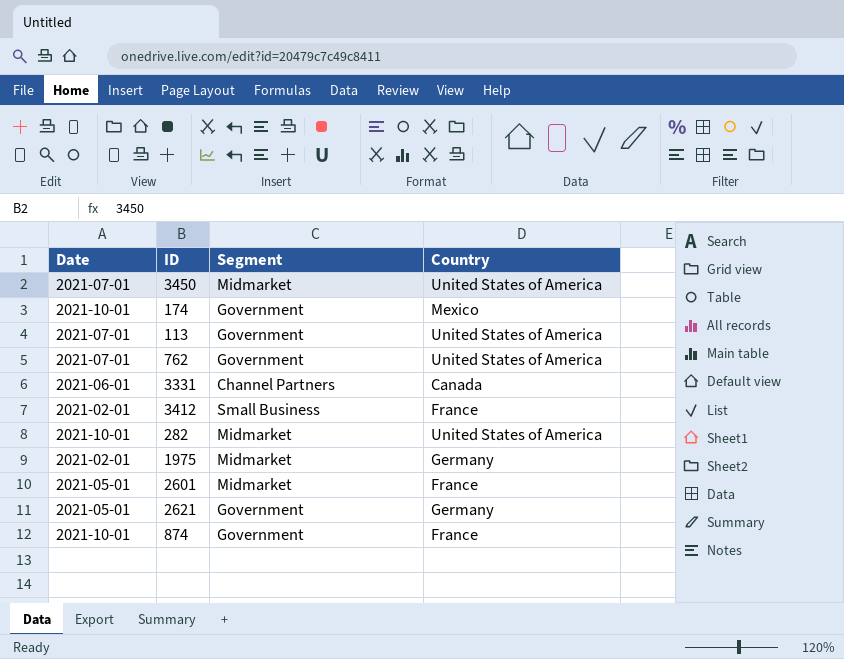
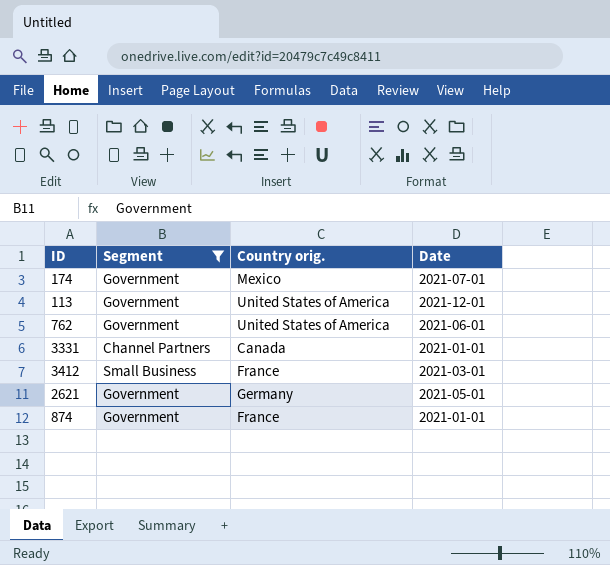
filter: none -> Segment != Midmarket
column name: Country -> Country orig.
column Date | position: 1 -> 4
174 | Date: 2021-10-01 -> 2021-07-01
113 | Date: 2021-07-01 -> 2021-12-01
762 | Date: 2021-07-01 -> 2021-06-01
3331 | Date: 2021-06-01 -> 2021-01-01
3412 | Date: 2021-02-01 -> 2021-03-01
874 | Date: 2021-10-01 -> 2021-01-01

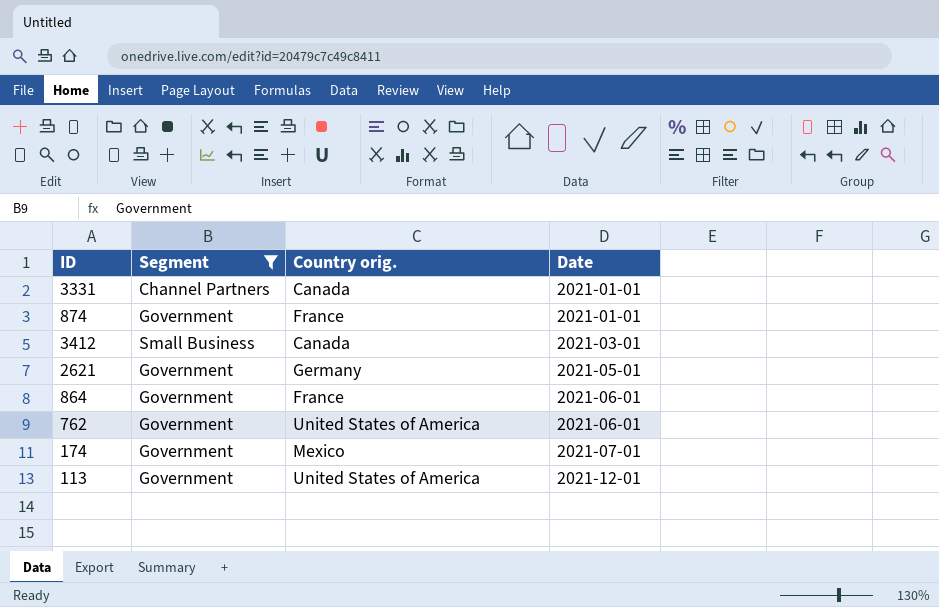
row order: none -> Date ascending
3412 | Country orig.: France -> Canada
row 864: none -> Government | France | 2021-06-01

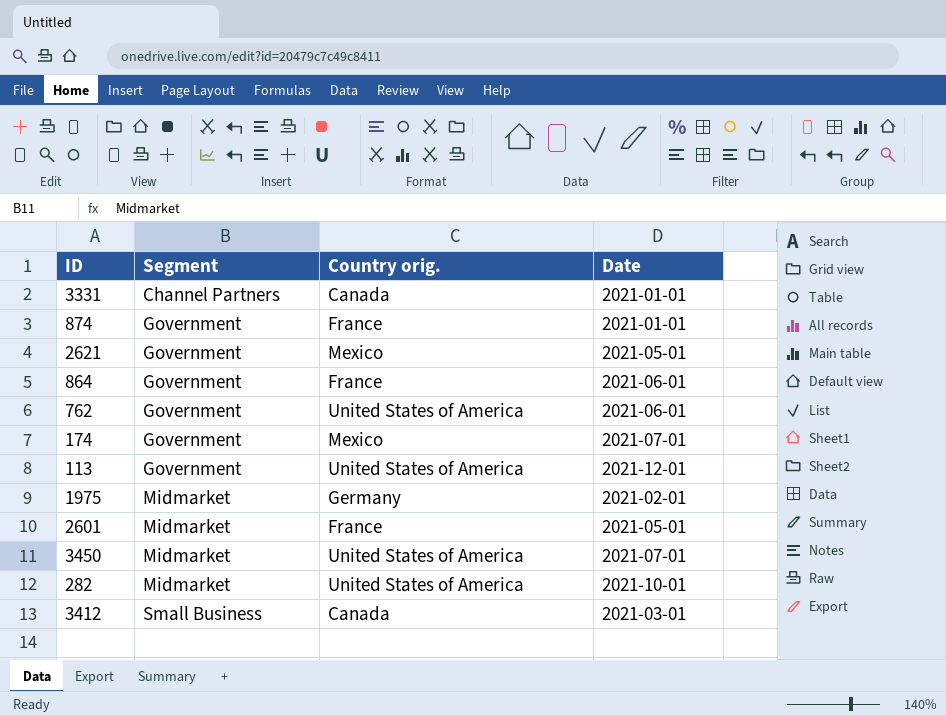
filter: Segment != Midmarket -> none
row order: Date ascending -> Segment ascending
2621 | Country orig.: Germany -> Mexico

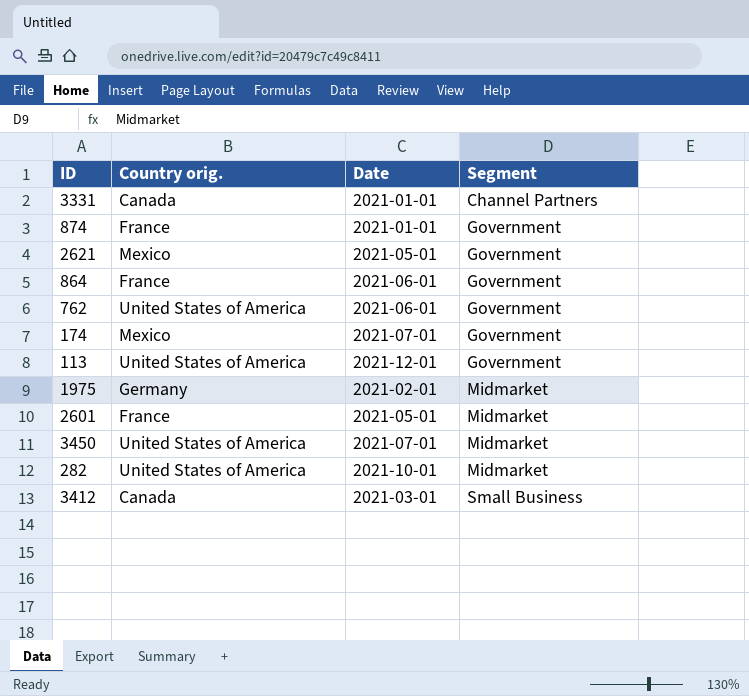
column Segment | position: 2 -> 4

